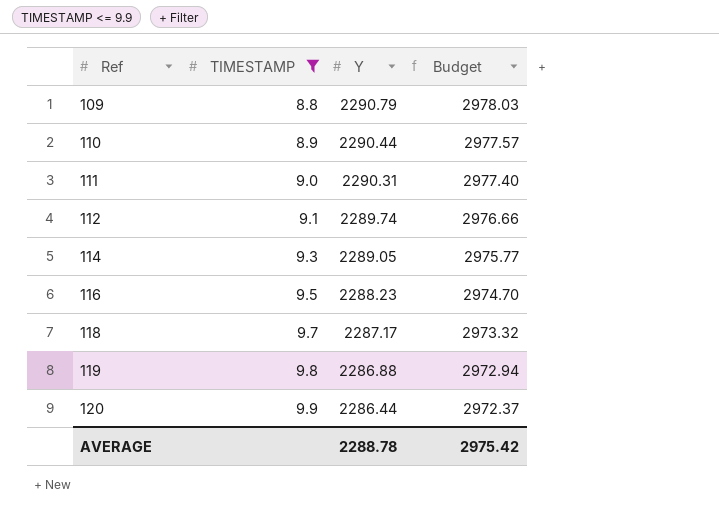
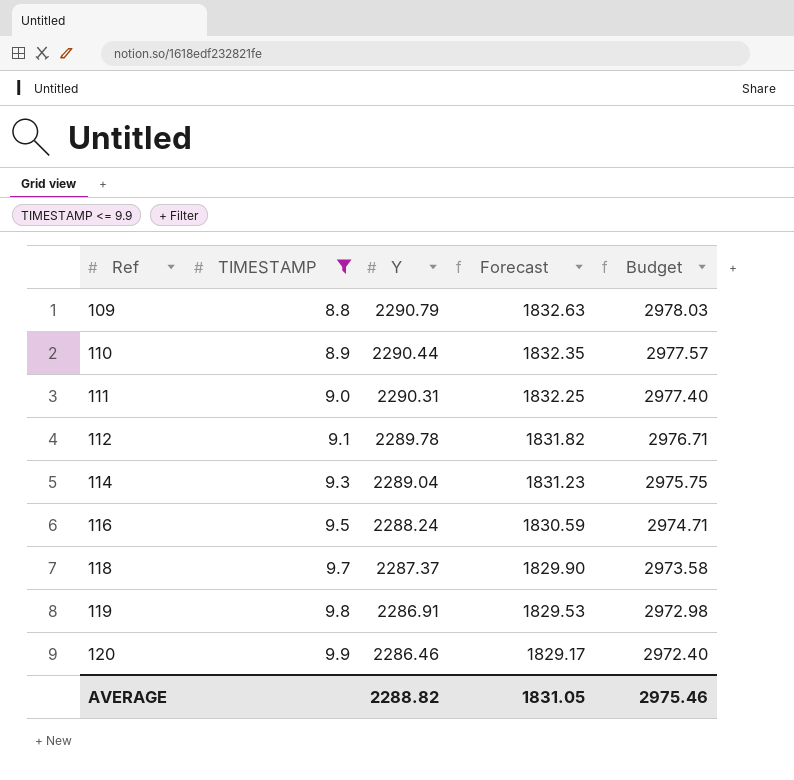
column Forecast | formula: none -> [Y] * 0.8
112 | Y: 2289.74 -> 2289.78
112 | Budget: 2976.66 -> 2976.71
114 | Y: 2289.05 -> 2289.04
114 | Budget: 2975.77 -> 2975.75
116 | Y: 2288.23 -> 2288.24
116 | Budget: 2974.70 -> 2974.71
118 | Y: 2287.17 -> 2287.37
118 | Budget: 2973.32 -> 2973.58
119 | Y: 2286.88 -> 2286.91
119 | Budget: 2972.94 -> 2972.98
120 | Y: 2286.44 -> 2286.46
120 | Budget: 2972.37 -> 2972.40
AVERAGE | Y: 2288.78 -> 2288.82
AVERAGE | Budget: 2975.42 -> 2975.46

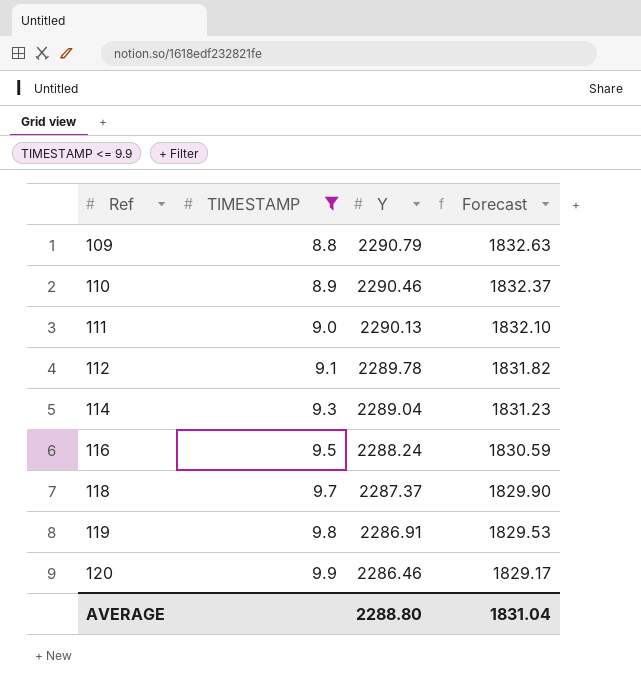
column Budget | formula: [Y] * 1.3 -> none
110 | Y: 2290.44 -> 2290.46
110 | Forecast: 1832.35 -> 1832.37
111 | Y: 2290.31 -> 2290.13
111 | Forecast: 1832.25 -> 1832.10
AVERAGE | Y: 2288.82 -> 2288.80
AVERAGE | Forecast: 1831.05 -> 1831.04

